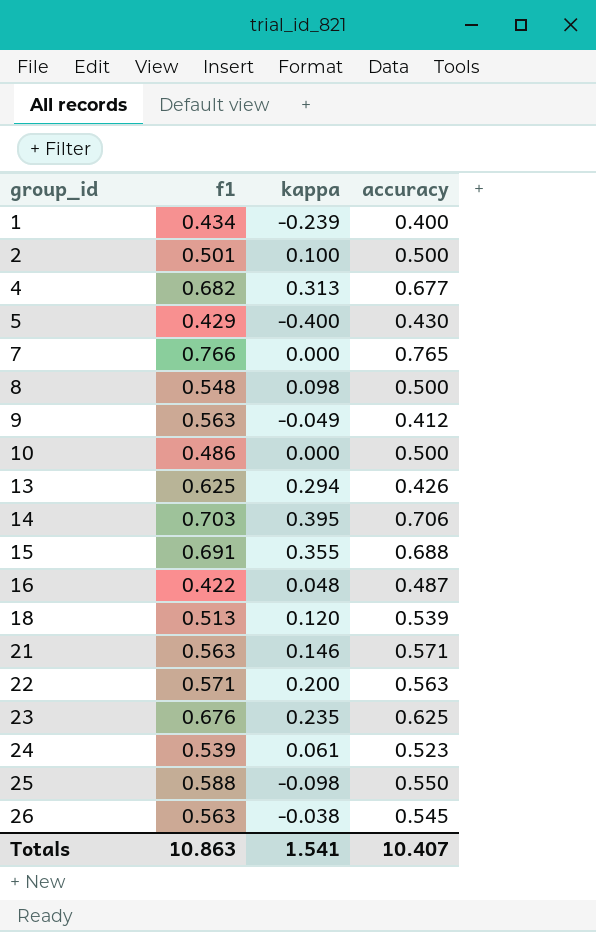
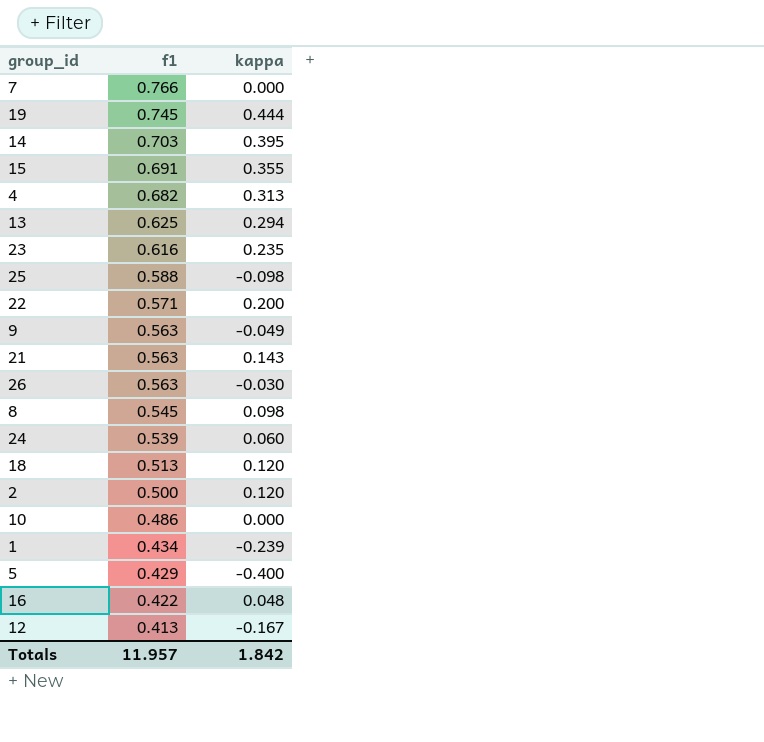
row order: group_id ascending -> f1 descending
column accuracy | position: 4 -> none
row 19: none -> 0.745 | 0.444
23 | f1: 0.676 -> 0.616
21 | kappa: 0.146 -> 0.143
26 | kappa: -0.038 -> -0.030
8 | f1: 0.548 -> 0.545
24 | kappa: 0.061 -> 0.060
2 | f1: 0.501 -> 0.500
2 | kappa: 0.100 -> 0.120
row 12: none -> 0.413 | -0.167
Totals | f1: 10.863 -> 11.957
Totals | kappa: 1.541 -> 1.842

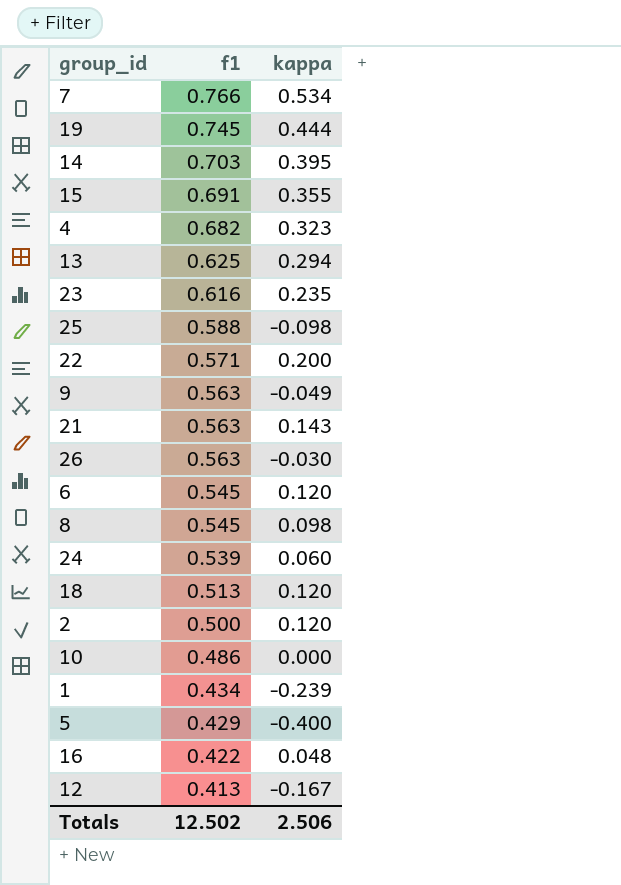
7 | kappa: 0.000 -> 0.534
4 | kappa: 0.313 -> 0.323
row 6: none -> 0.545 | 0.120
Totals | f1: 11.957 -> 12.502
Totals | kappa: 1.842 -> 2.506

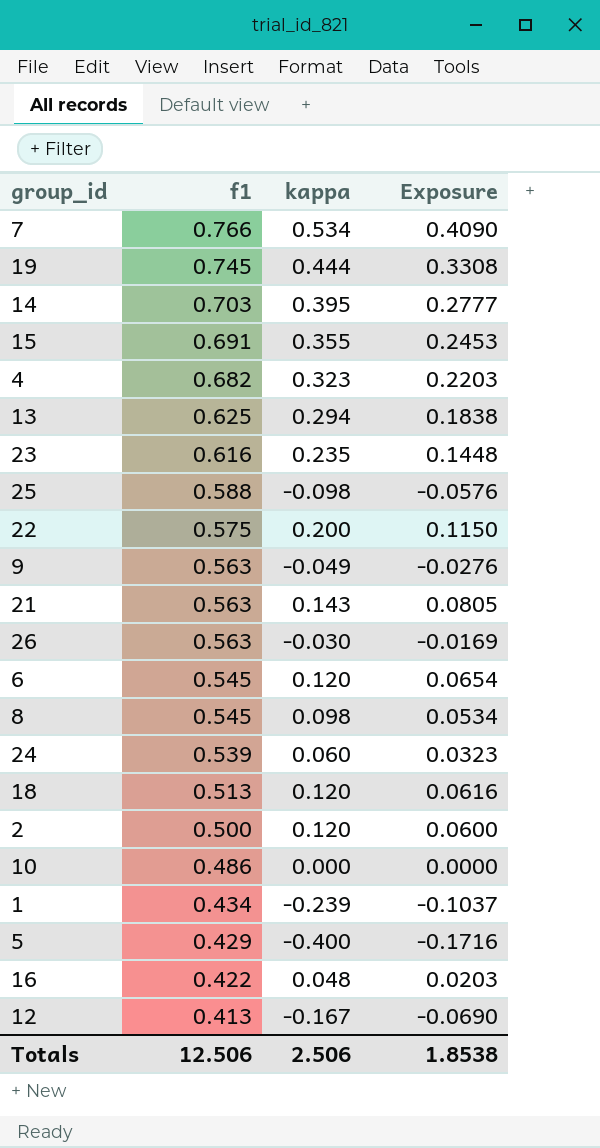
column Exposure | formula: none -> [f1] * [kappa]
22 | f1: 0.571 -> 0.575
Totals | f1: 12.502 -> 12.506

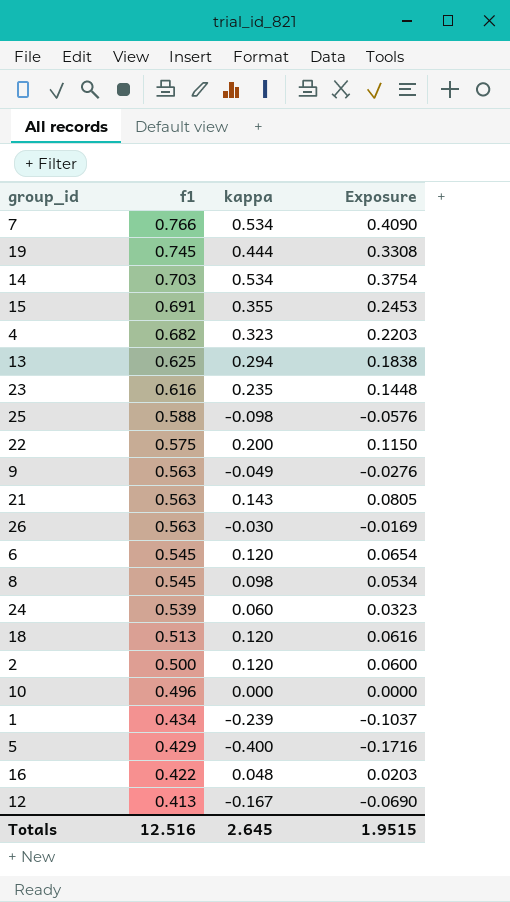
14 | kappa: 0.395 -> 0.534
14 | Exposure: 0.2777 -> 0.3754
10 | f1: 0.486 -> 0.496
Totals | f1: 12.506 -> 12.516
Totals | kappa: 2.506 -> 2.645
Totals | Exposure: 1.8538 -> 1.9515

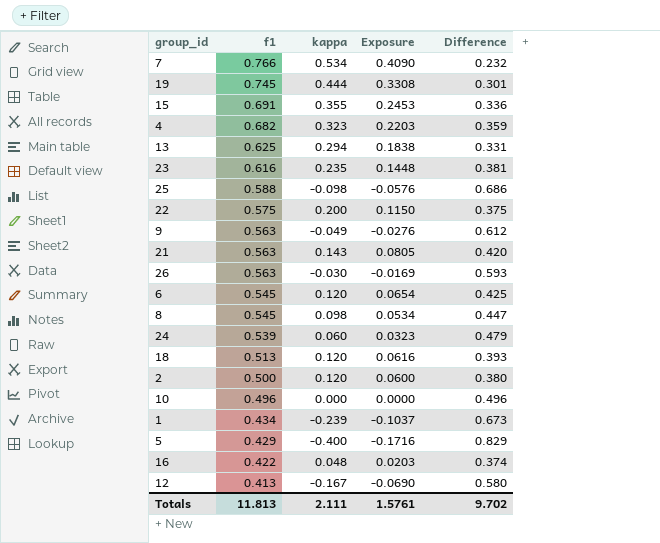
column Difference | formula: none -> [f1] - [kappa]
row 14: 0.703 | 0.534 | 0.3754 -> none
Totals | f1: 12.516 -> 11.813
Totals | kappa: 2.645 -> 2.111
Totals | Exposure: 1.9515 -> 1.5761

